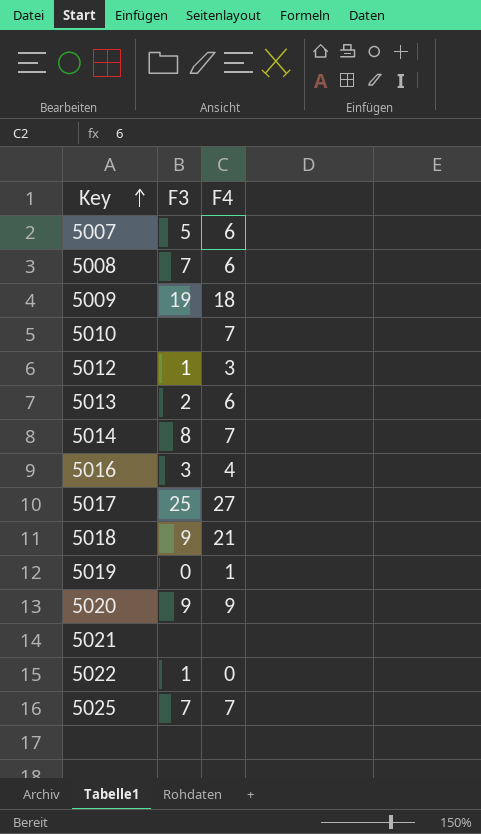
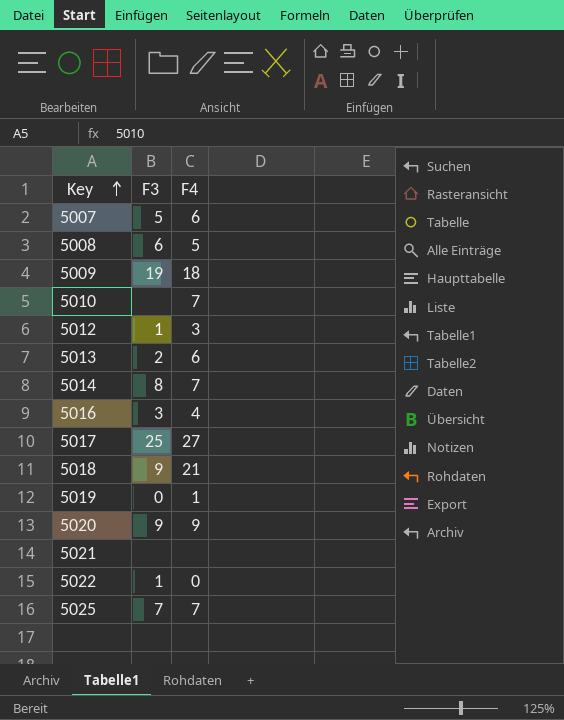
5008 | F3: 7 -> 6
5008 | F4: 6 -> 5

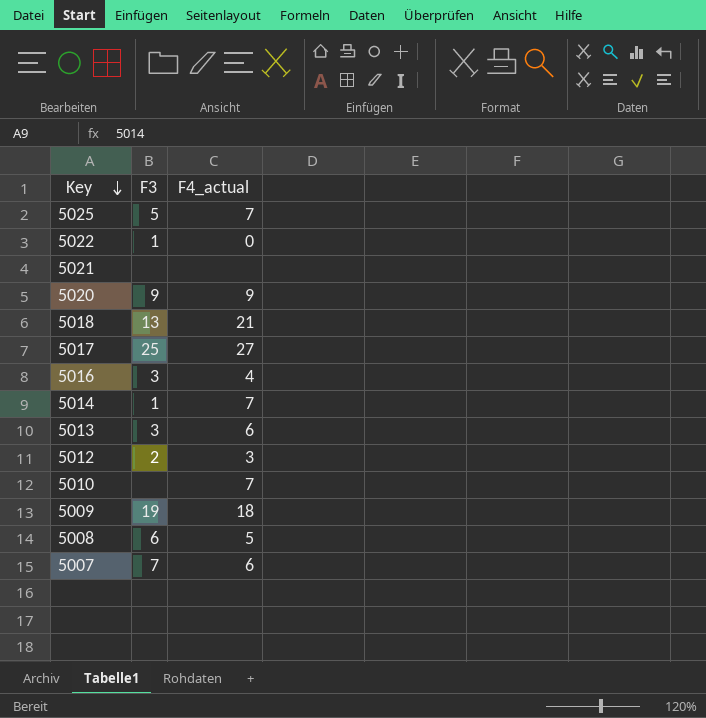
row order: Key ascending -> Key descending
column name: F4 -> F4_actual
row 5019: 0 | 1 -> none
5025 | F3: 7 -> 5
5018 | F3: 9 -> 13
5014 | F3: 8 -> 1
5013 | F3: 2 -> 3
5012 | F3: 1 -> 2
5007 | F3: 5 -> 7

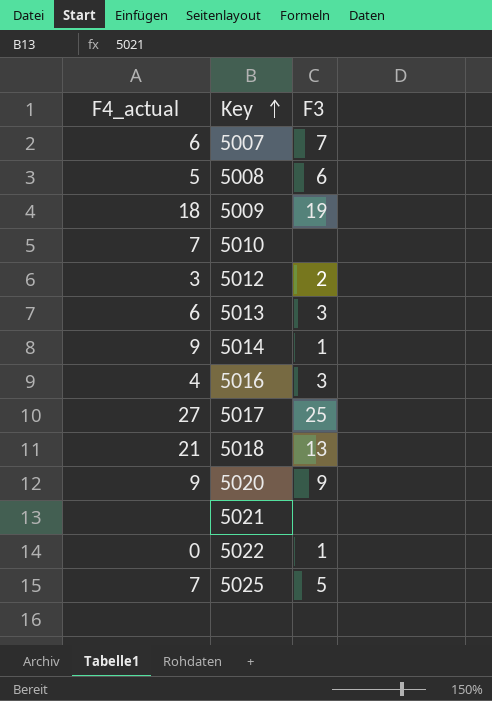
row order: Key descending -> Key ascending
column F4_actual | position: 3 -> 1
5014 | F4_actual: 7 -> 9

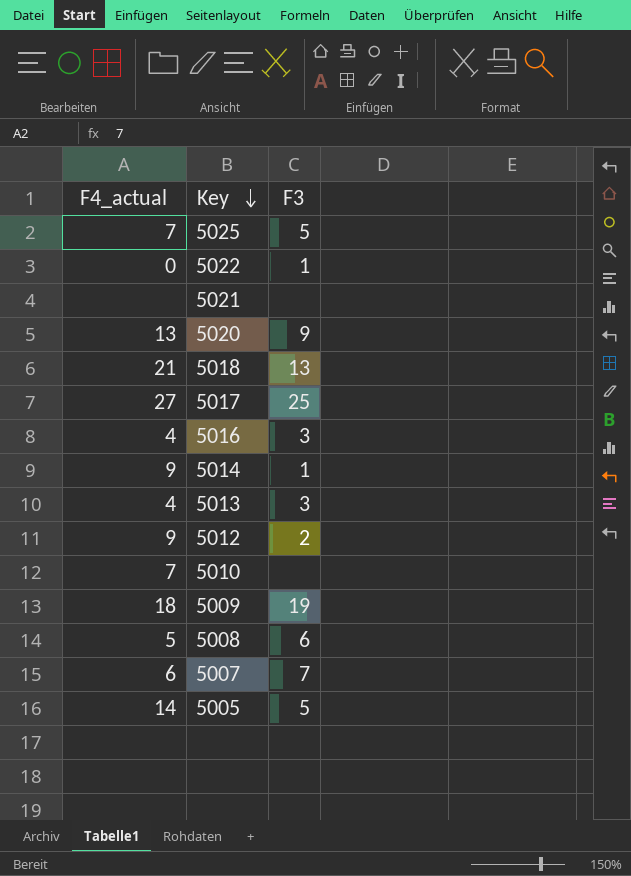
row order: Key ascending -> Key descending
5020 | F4_actual: 9 -> 13
5013 | F4_actual: 6 -> 4
5012 | F4_actual: 3 -> 9
row 5005: none -> 14 | 5

